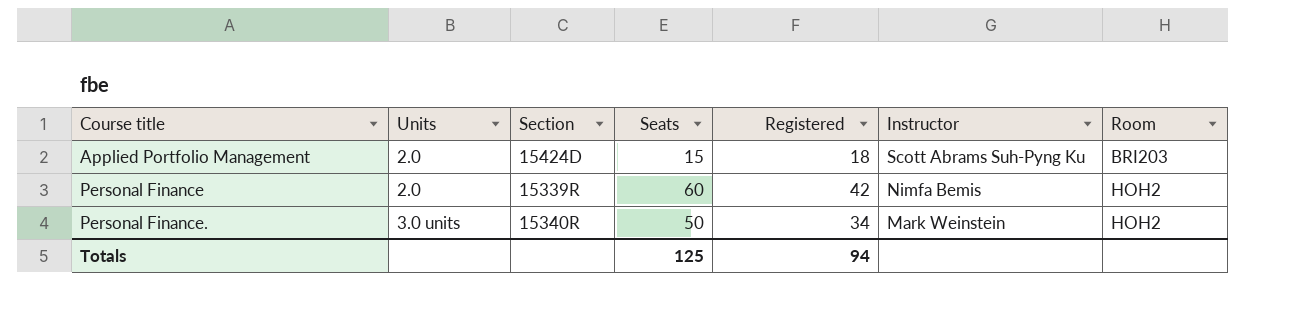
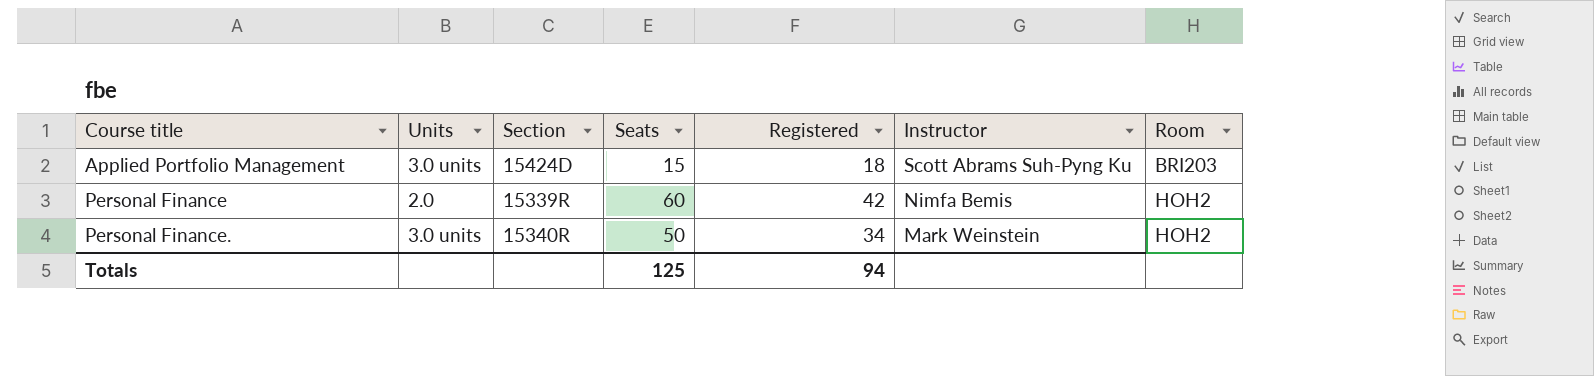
Applied Portfolio Management | Units: 2.0 -> 3.0 units

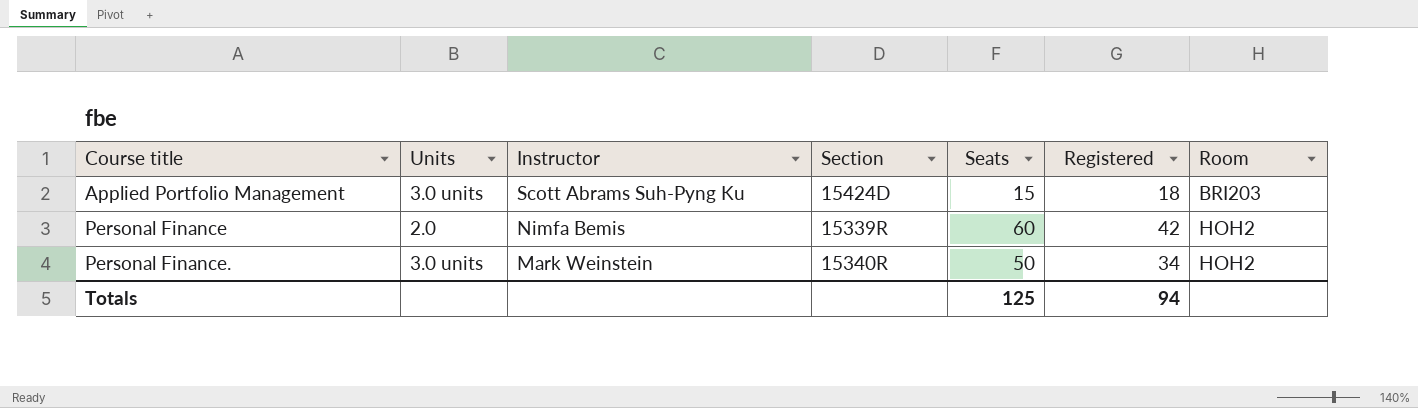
column Instructor | position: 6 -> 3

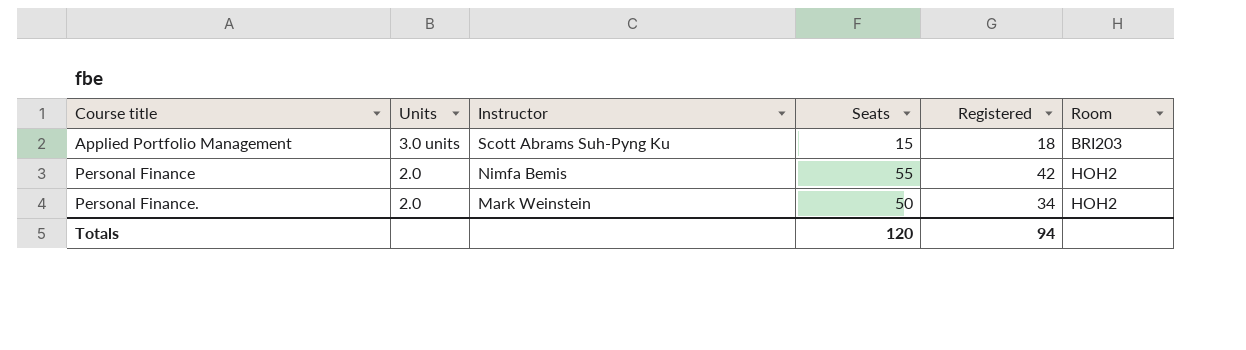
column Section | position: 4 -> none
Personal Finance | Seats: 60 -> 55
Personal Finance. | Units: 3.0 units -> 2.0
Totals | Seats: 125 -> 120

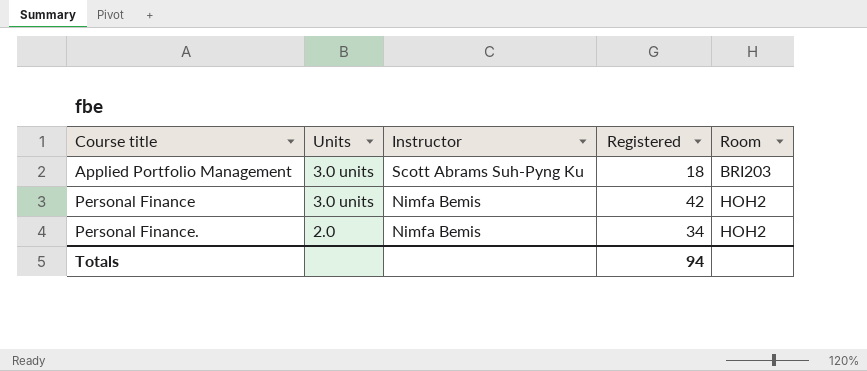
column Seats | position: 4 -> none
Personal Finance | Units: 2.0 -> 3.0 units
Personal Finance. | Instructor: Mark Weinstein -> Nimfa Bemis

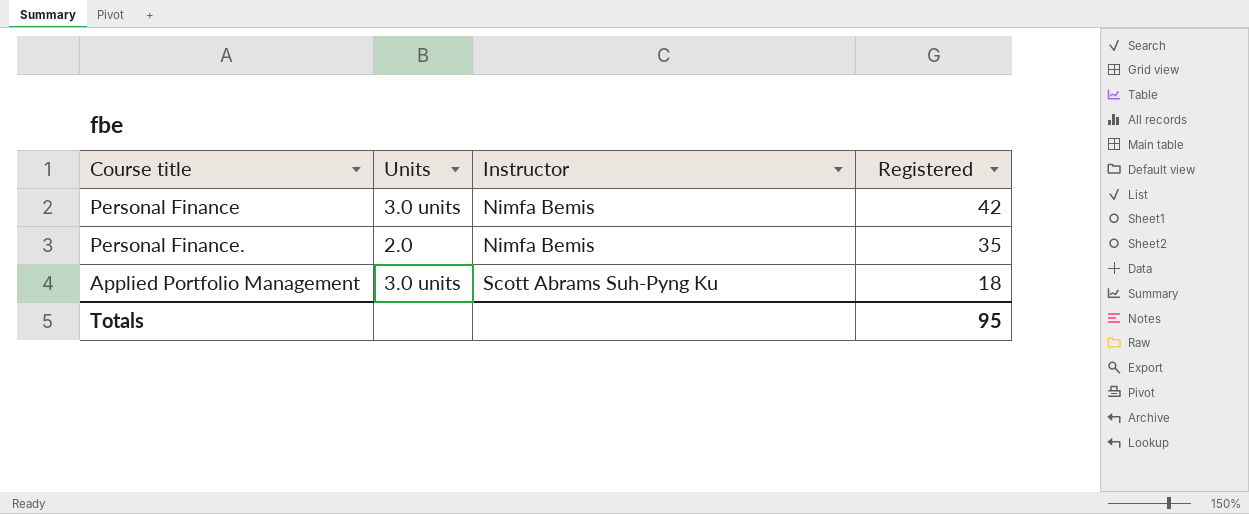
row order: Course title ascending -> Instructor ascending
column Room | position: 5 -> none
Personal Finance. | Registered: 34 -> 35
Totals | Registered: 94 -> 95

